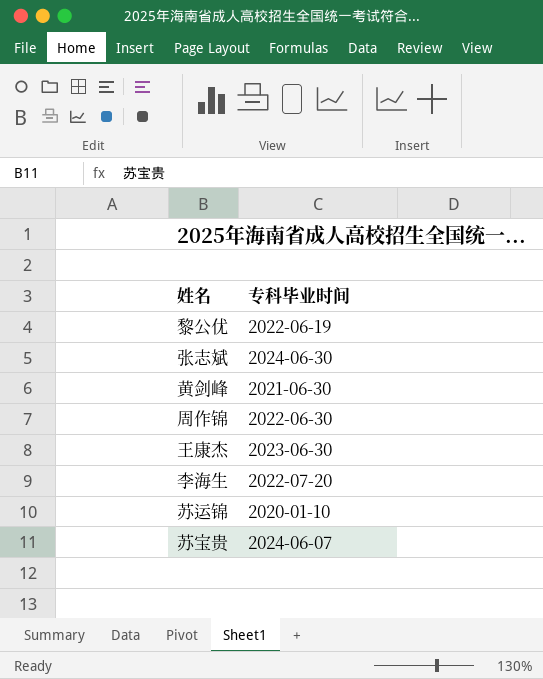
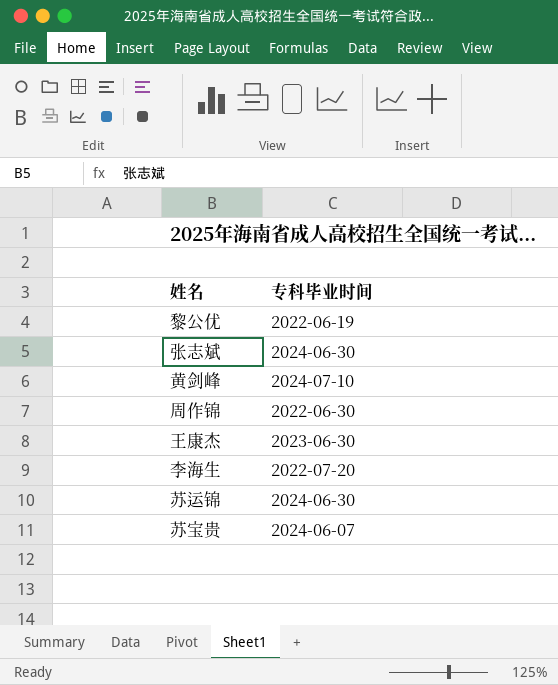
黄剑峰 | 专科毕业时间: 2021-06-30 -> 2024-07-10
苏运锦 | 专科毕业时间: 2020-01-10 -> 2024-06-30

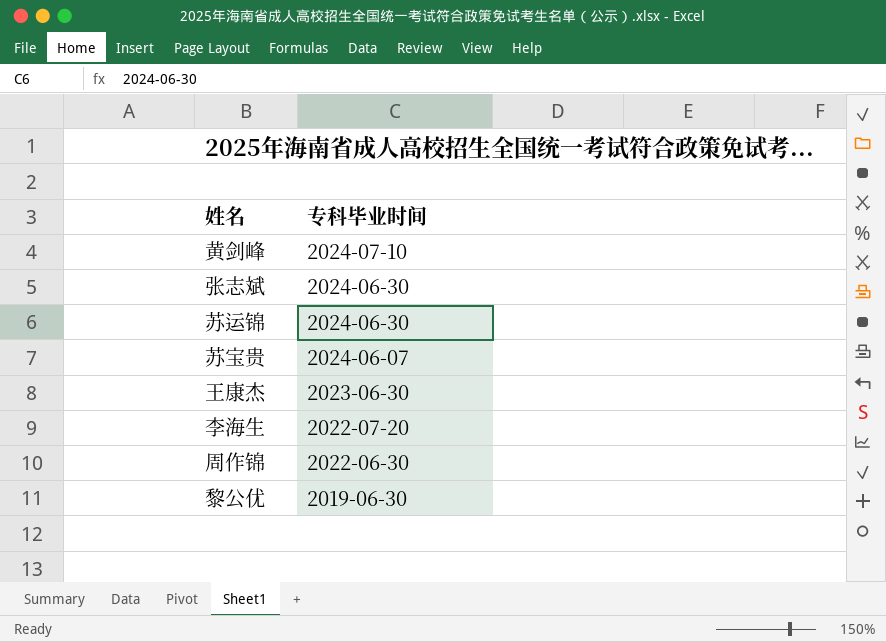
row order: none -> 专科毕业时间 descending
黎公优 | 专科毕业时间: 2022-06-19 -> 2019-06-30

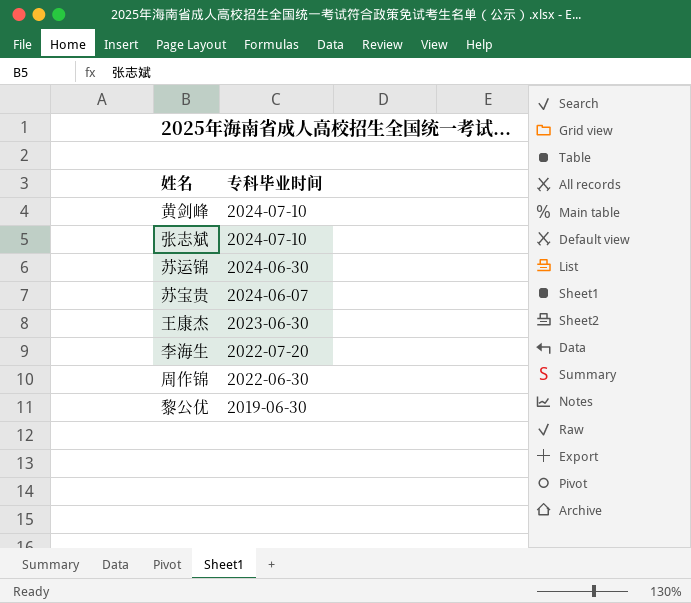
张志斌 | 专科毕业时间: 2024-06-30 -> 2024-07-10

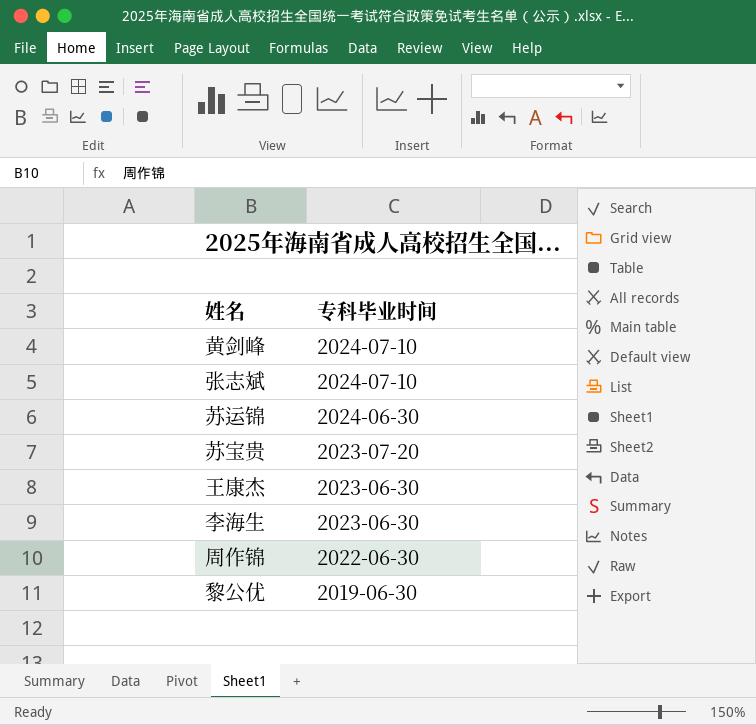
苏宝贵 | 专科毕业时间: 2024-06-07 -> 2023-07-20
李海生 | 专科毕业时间: 2022-07-20 -> 2023-06-30

